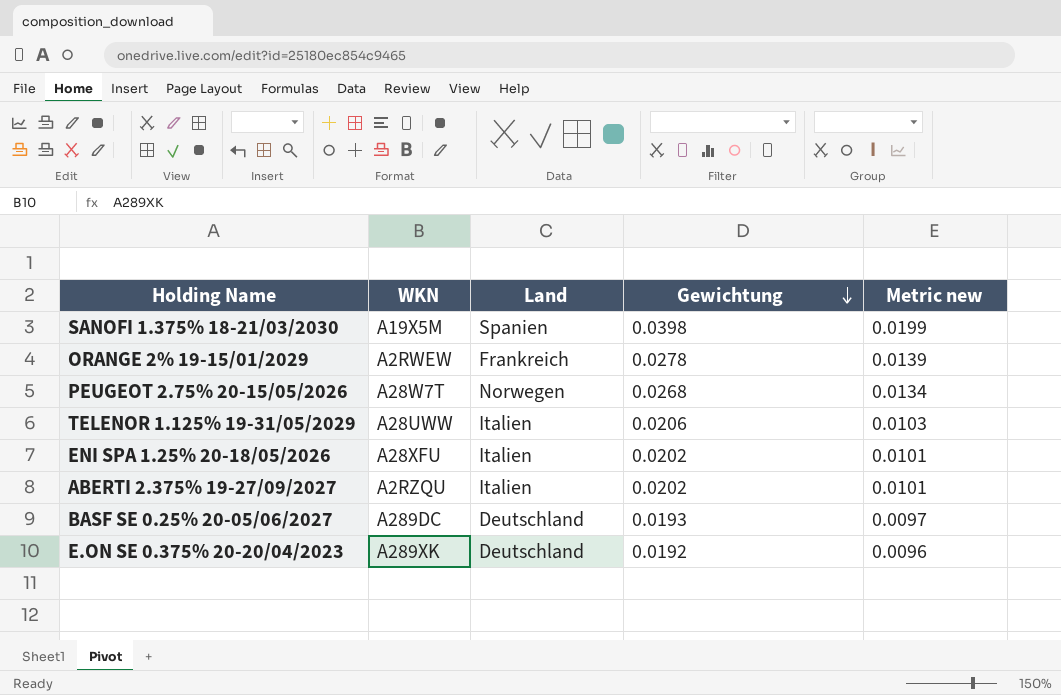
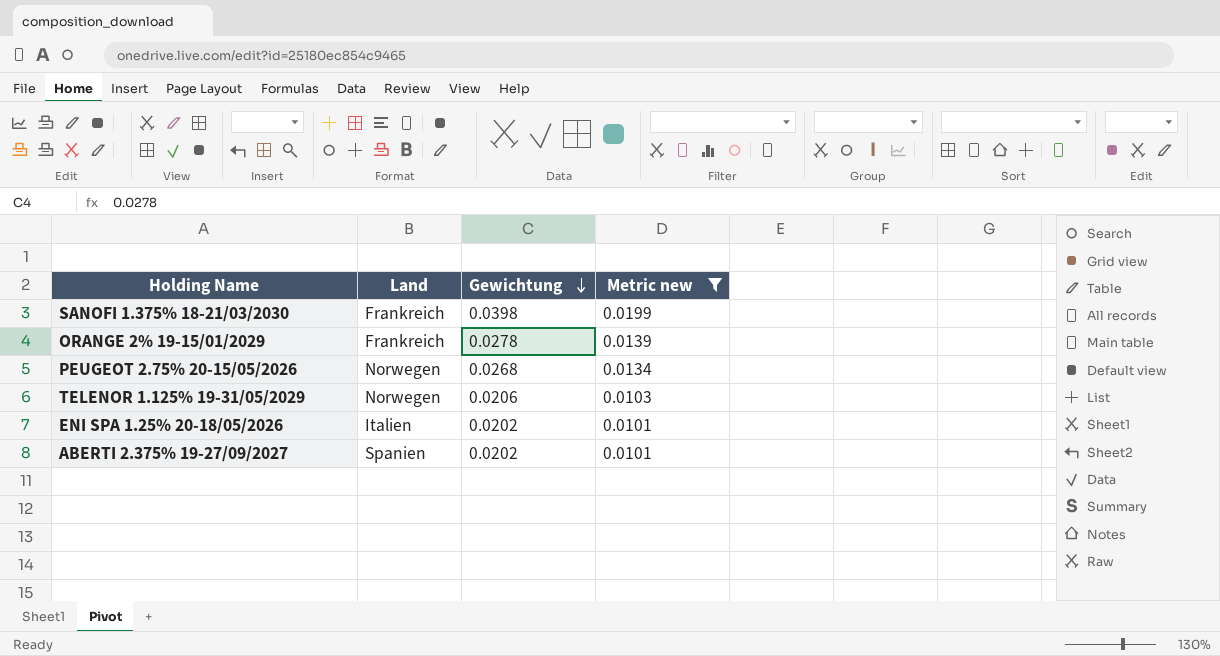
filter: none -> Metric new >= 0.0101
column WKN | position: 2 -> none
SANOFI 1.375% 18-21/03/2030 | Land: Spanien -> Frankreich
TELENOR 1.125% 19-31/05/2029 | Land: Italien -> Norwegen
ABERTI 2.375% 19-27/09/2027 | Land: Italien -> Spanien

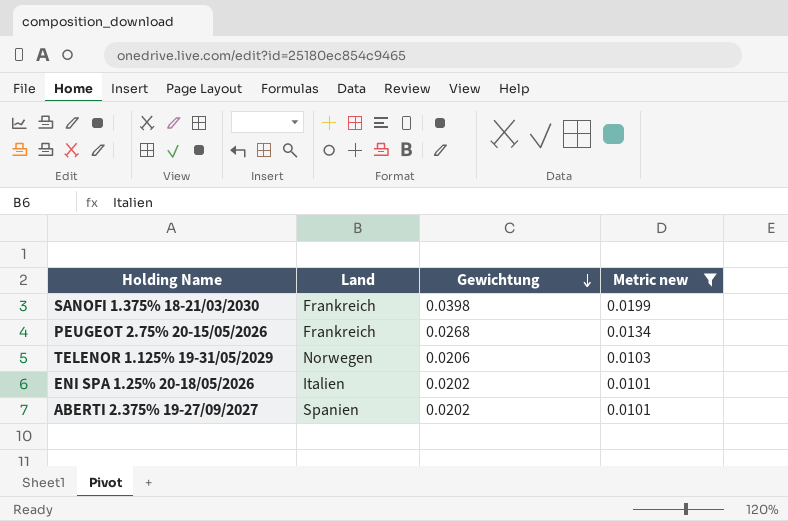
row ORANGE 2% 19-15/01/2029: Frankreich | 0.0278 | 0.0139 -> none
PEUGEOT 2.75% 20-15/05/2026 | Land: Norwegen -> Frankreich

